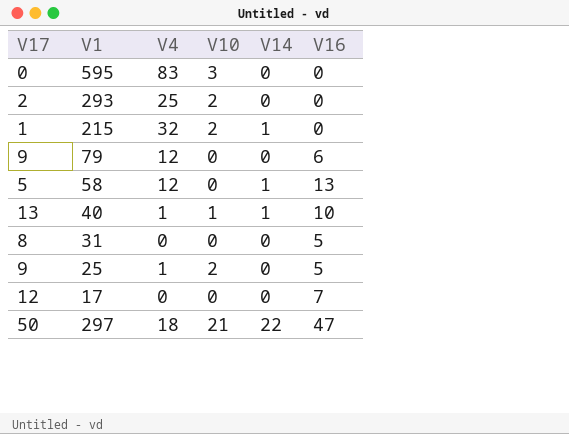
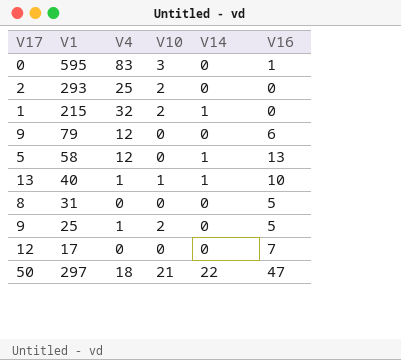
595 | V16: 0 -> 1

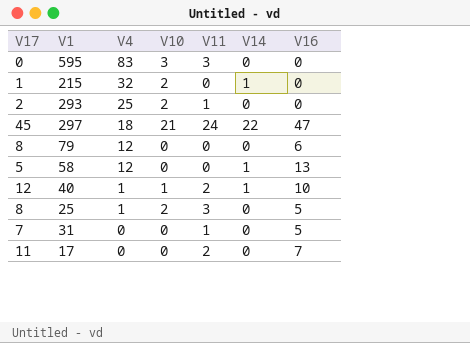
row order: none -> V4 descending
column V11 | position: none -> 5
595 | V16: 1 -> 0
297 | V17: 50 -> 45
79 | V17: 9 -> 8
40 | V17: 13 -> 12
25 | V17: 9 -> 8
31 | V17: 8 -> 7
17 | V17: 12 -> 11

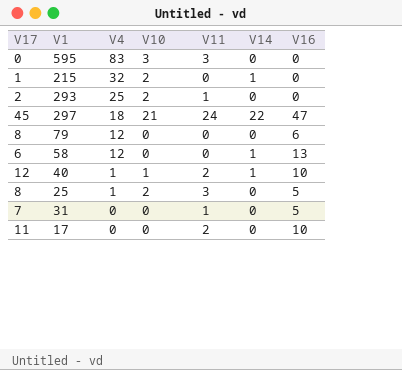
58 | V17: 5 -> 6
17 | V16: 7 -> 10

